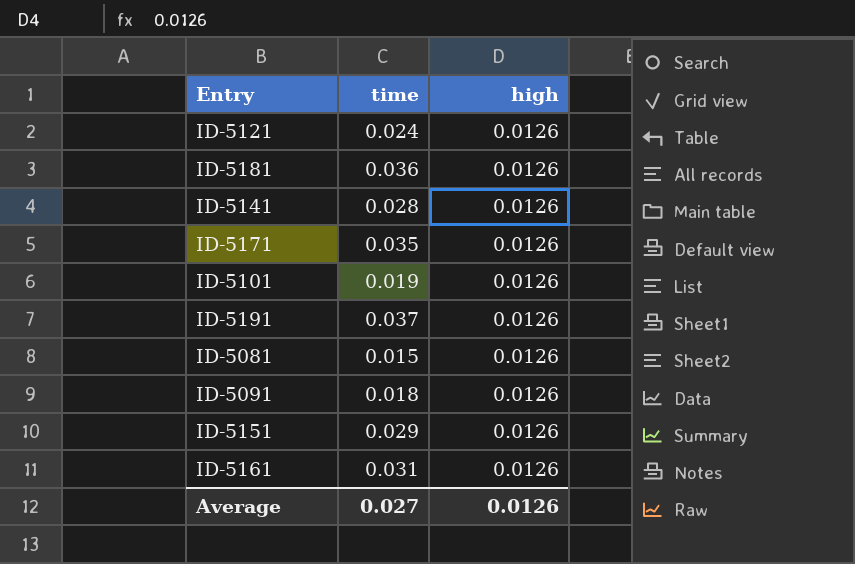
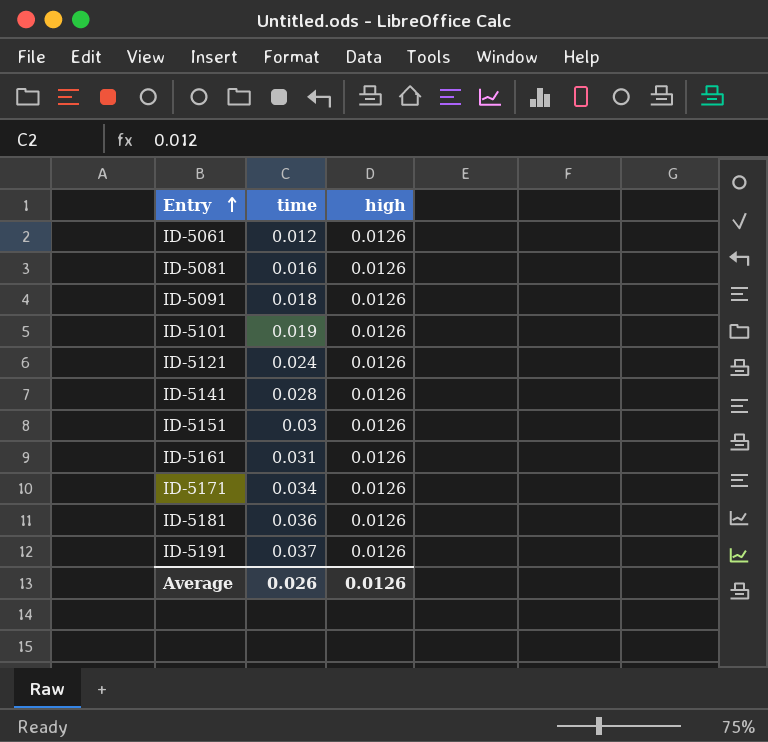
row order: none -> Entry ascending
row ID-5061: none -> 0.012 | 0.0126
ID-5081 | time: 0.015 -> 0.016
ID-5151 | time: 0.029 -> 0.03
ID-5171 | time: 0.035 -> 0.034
Average | time: 0.027 -> 0.026

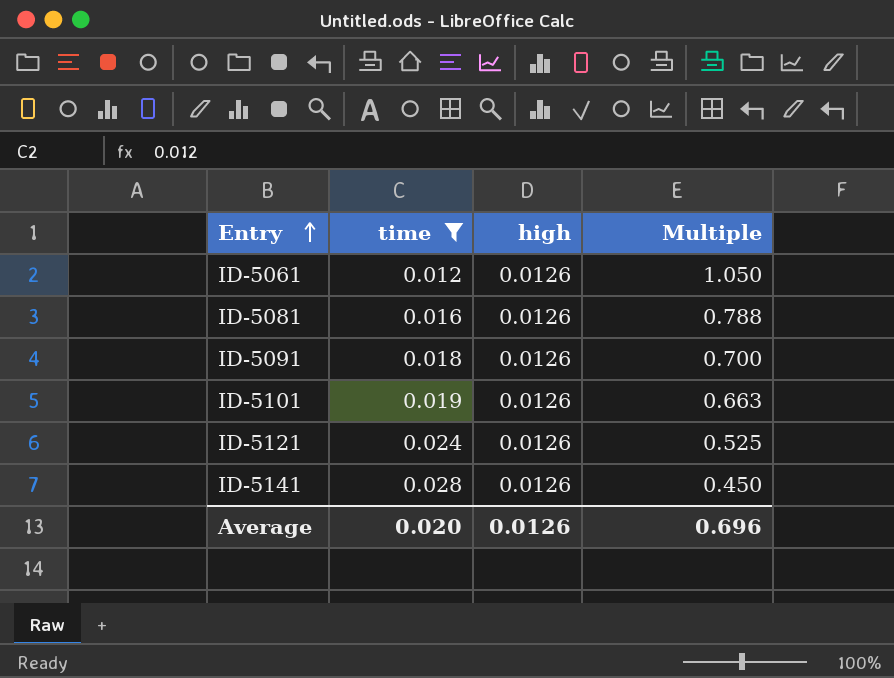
filter: none -> time <= 0.028
column Multiple | formula: none -> [high] / [time]
Average | time: 0.026 -> 0.020

